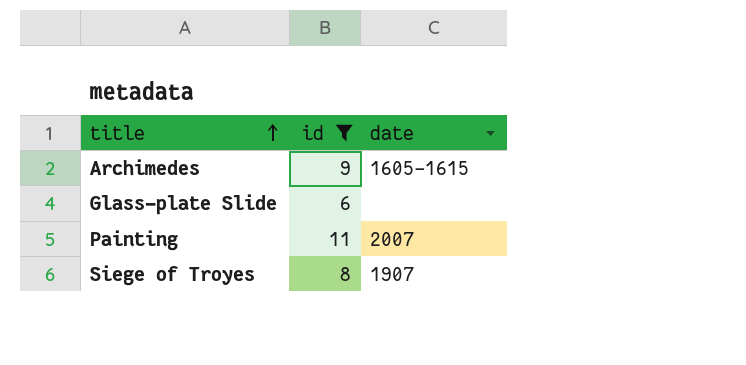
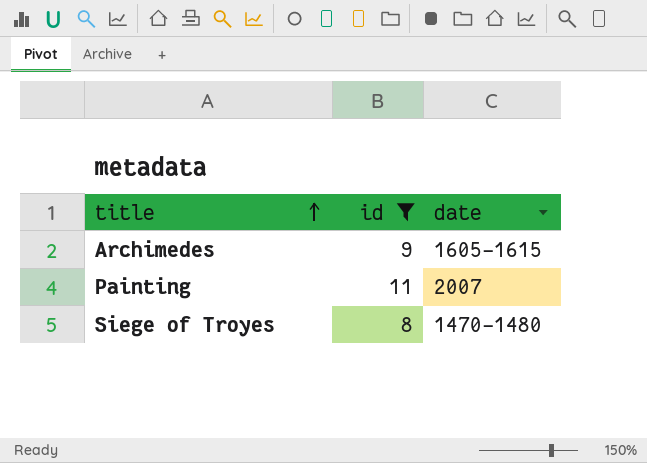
row Glass-plate Slide: 6 | none -> none
Siege of Troyes | date: 1907 -> 1470-1480

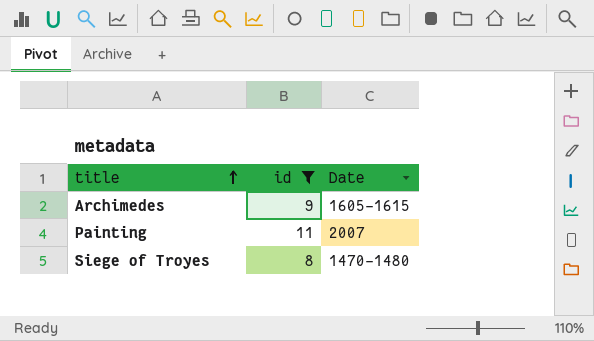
column name: date -> Date

